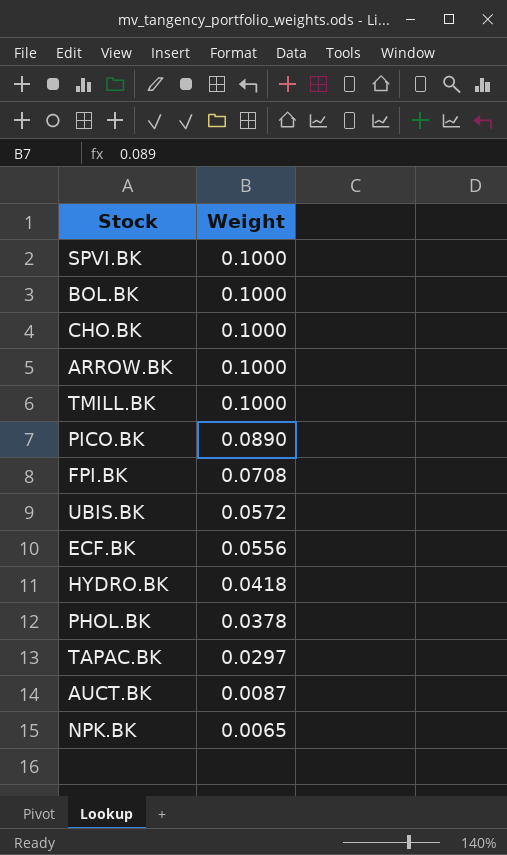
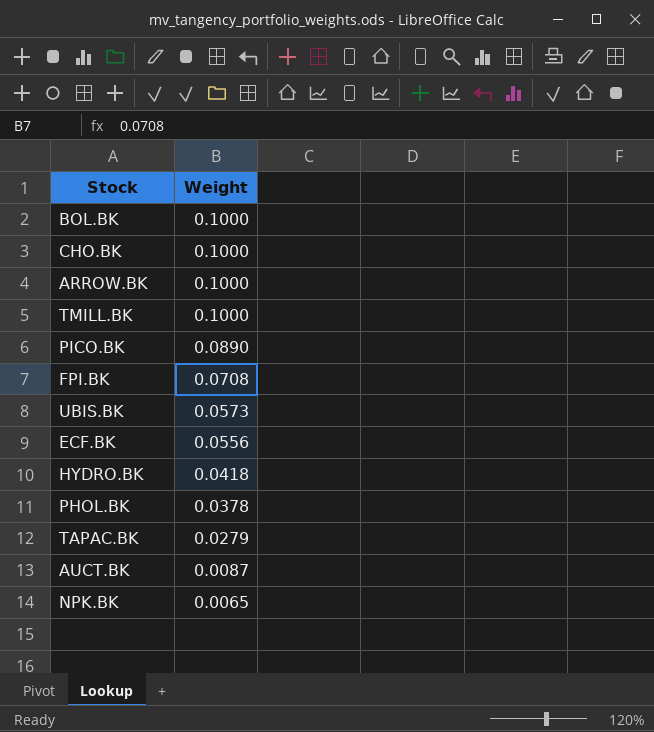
row SPVI.BK: 0.1000 -> none
UBIS.BK | Weight: 0.0572 -> 0.0573
TAPAC.BK | Weight: 0.0297 -> 0.0279

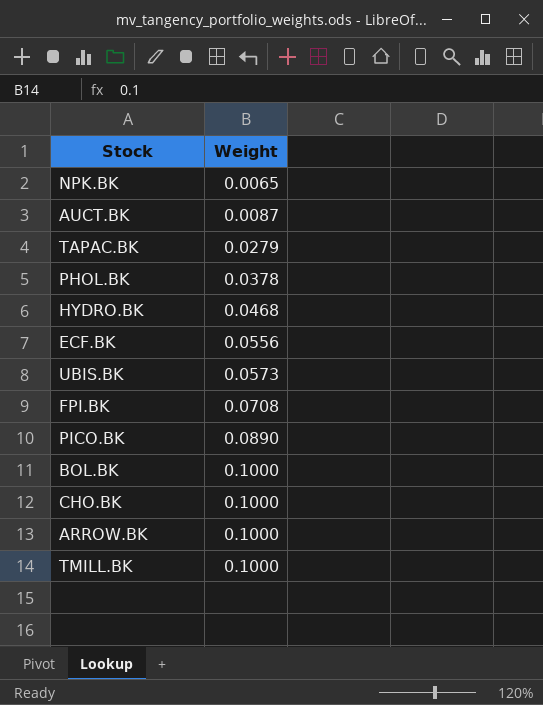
row order: Weight descending -> Weight ascending
HYDRO.BK | Weight: 0.0418 -> 0.0468

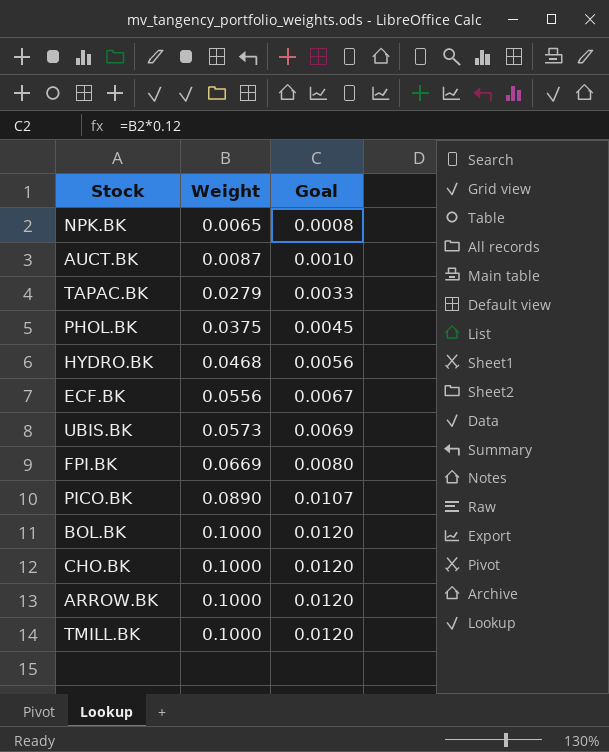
column Goal | formula: none -> [Weight] * 0.12
PHOL.BK | Weight: 0.0378 -> 0.0375
FPI.BK | Weight: 0.0708 -> 0.0669

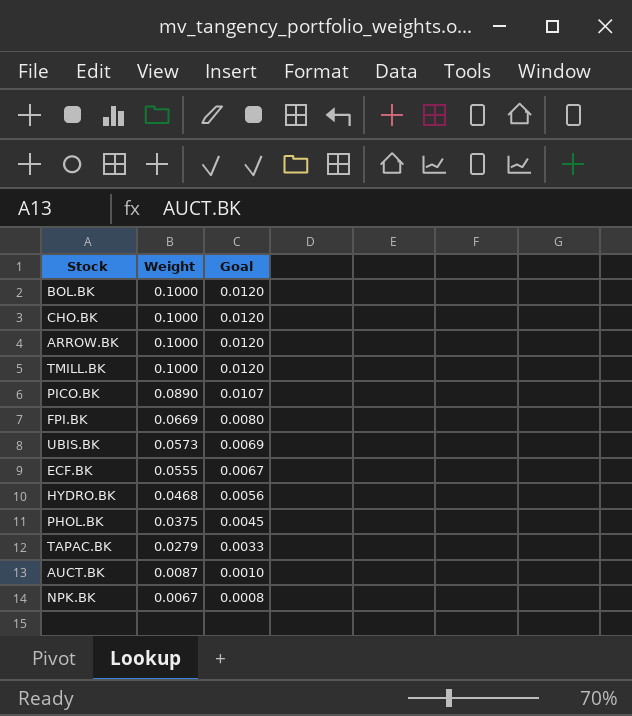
row order: Weight ascending -> Weight descending
ECF.BK | Weight: 0.0556 -> 0.0555
NPK.BK | Weight: 0.0065 -> 0.0067

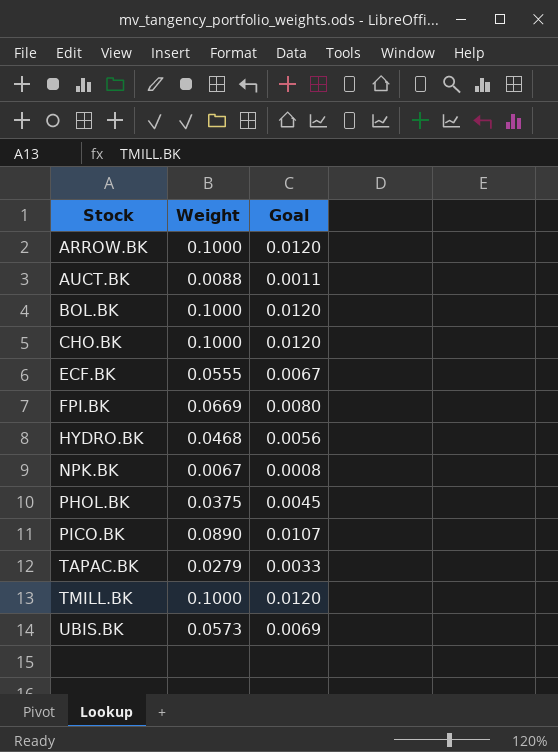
row order: Weight descending -> Stock ascending
AUCT.BK | Weight: 0.0087 -> 0.0088
AUCT.BK | Goal: 0.0010 -> 0.0011

